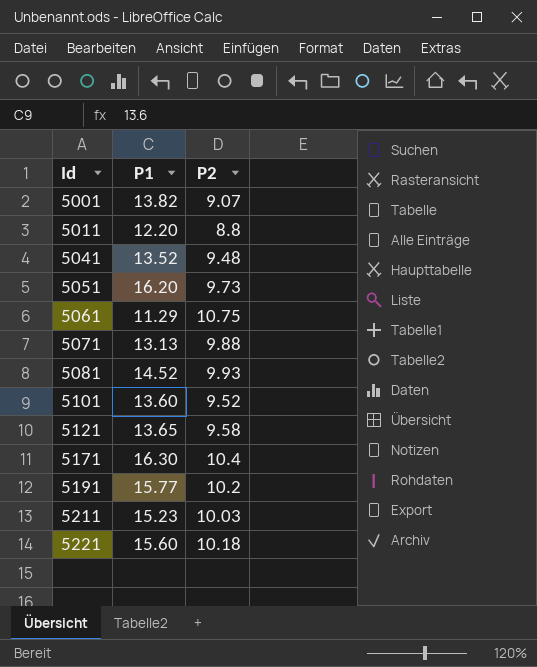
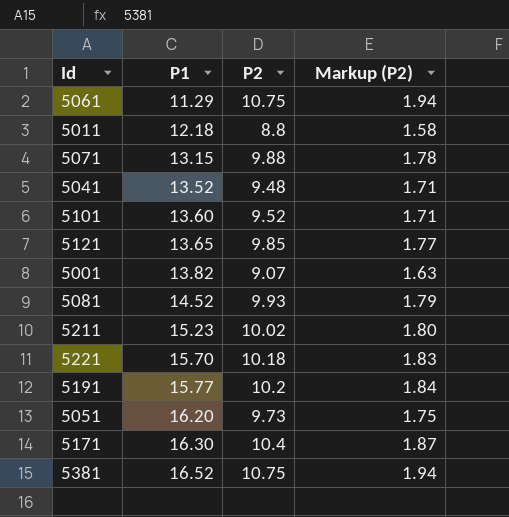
row order: Id ascending -> P1 ascending
column Markup (P2) | formula: none -> [P2] * 0.18
5011 | P1: 12.20 -> 12.18
5071 | P1: 13.13 -> 13.15
5121 | P2: 9.58 -> 9.85
5211 | P2: 10.03 -> 10.02
5221 | P1: 15.60 -> 15.70
row 5381: none -> 16.52 | 10.75 | 1.94

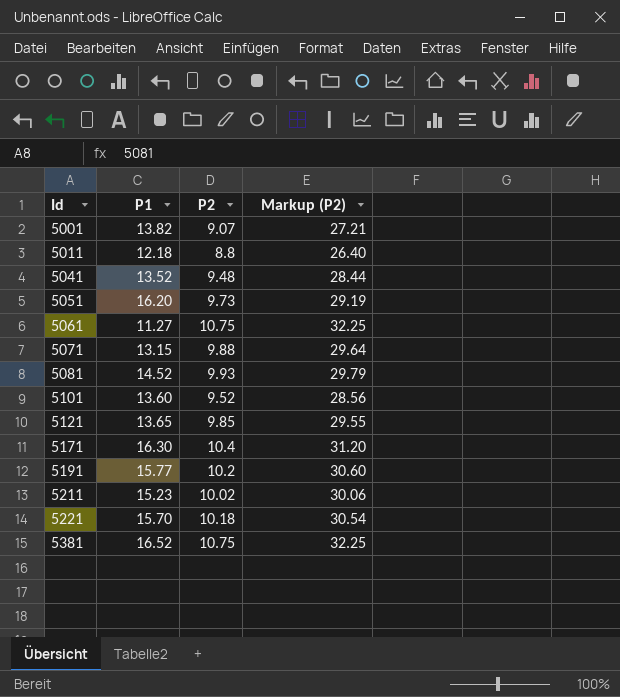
row order: P1 ascending -> Id ascending
column Markup (P2) | formula: [P2] * 0.18 -> [P2] * 3
5061 | P1: 11.29 -> 11.27

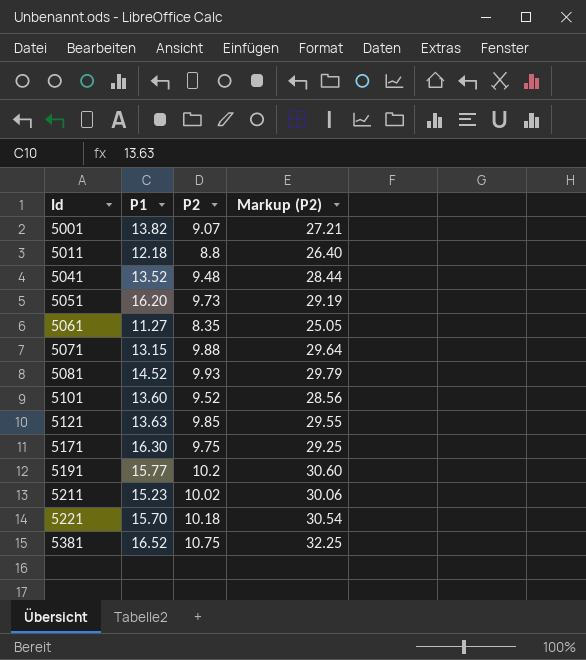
5061 | P2: 10.75 -> 8.35
5061 | Markup (P2): 32.25 -> 25.05
5121 | P1: 13.65 -> 13.63
5171 | P2: 10.4 -> 9.75
5171 | Markup (P2): 31.20 -> 29.25

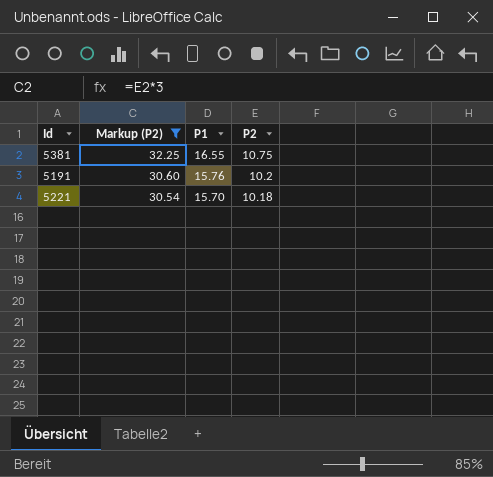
filter: none -> Markup (P2) >= 30.54
row order: Id ascending -> Markup (P2) descending
column Markup (P2) | position: 4 -> 2
5381 | P1: 16.52 -> 16.55
5191 | P1: 15.77 -> 15.76

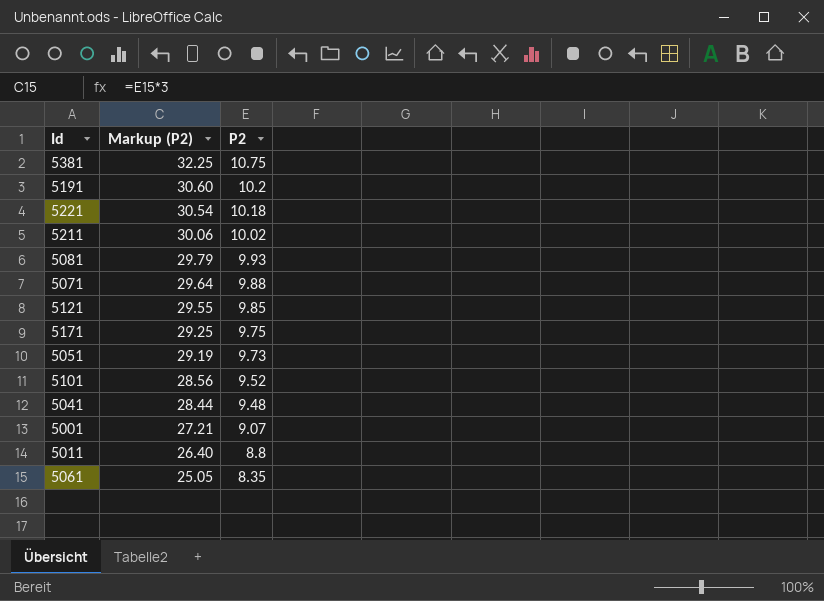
filter: Markup (P2) >= 30.54 -> none
column P1 | position: 3 -> none

